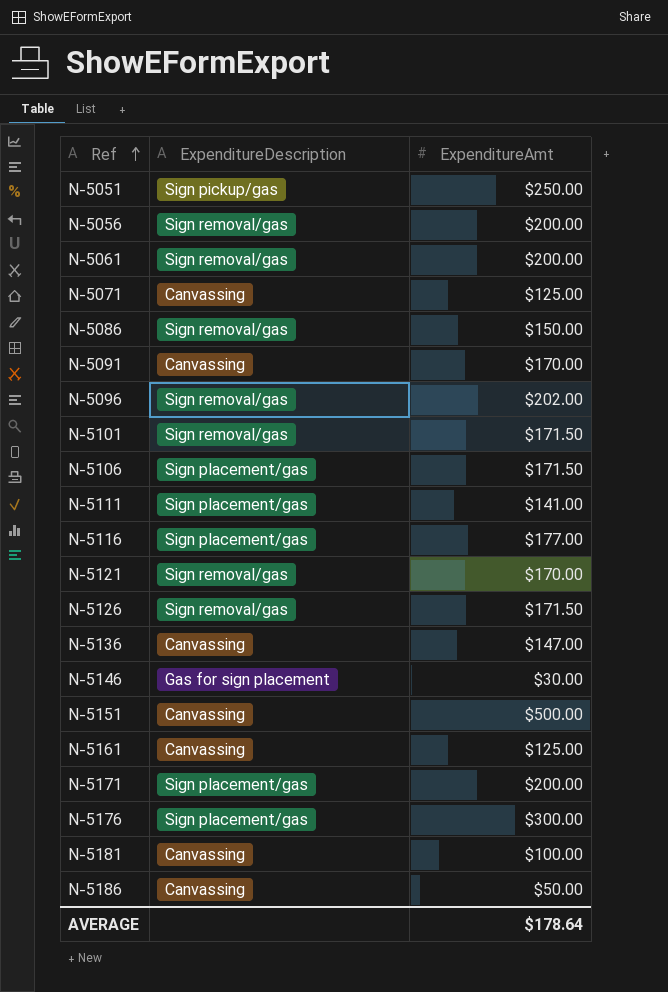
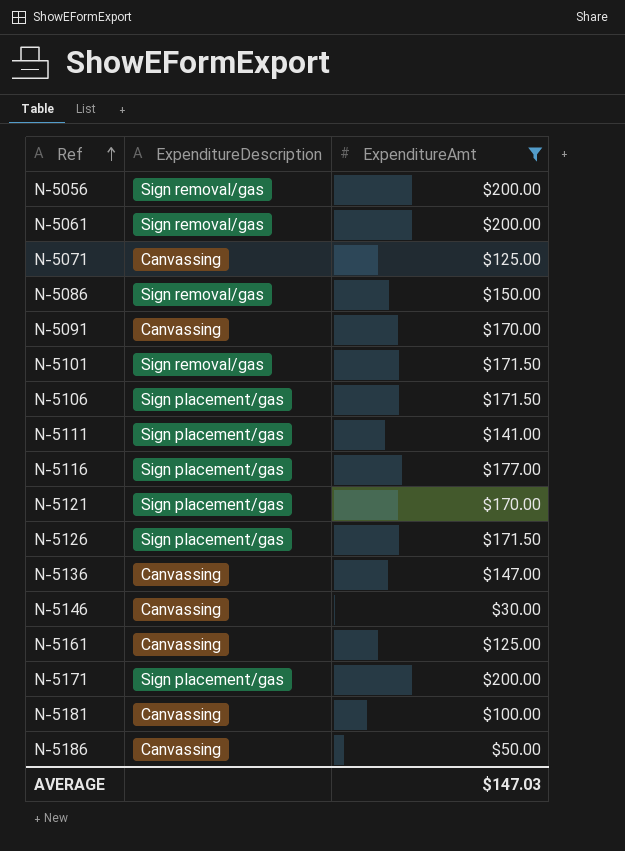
filter: none -> ExpenditureAmt <= $200.00
N-5121 | ExpenditureDescription: Sign removal/gas -> Sign placement/gas
N-5126 | ExpenditureDescription: Sign removal/gas -> Sign placement/gas
N-5146 | ExpenditureDescription: Gas for sign placement -> Canvassing
AVERAGE | ExpenditureAmt: $178.64 -> $147.03

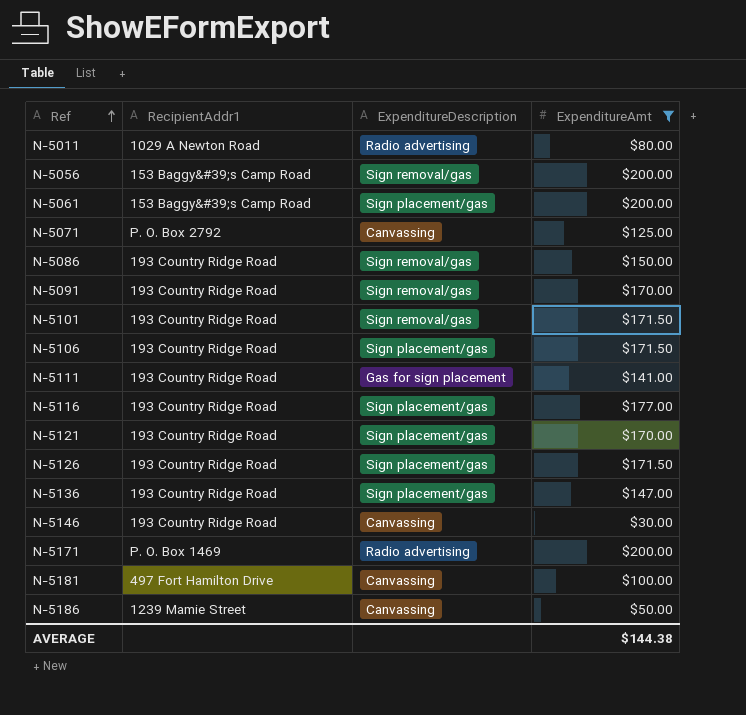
column RecipientAddr1 | position: none -> 2
row N-5161: Canvassing | $125.00 -> none
row N-5011: none -> 1029 A Newton Road | Radio advertising | $80.00
N-5061 | ExpenditureDescription: Sign removal/gas -> Sign placement/gas
N-5091 | ExpenditureDescription: Canvassing -> Sign removal/gas
N-5111 | ExpenditureDescription: Sign placement/gas -> Gas for sign placement
N-5136 | ExpenditureDescription: Canvassing -> Sign placement/gas
N-5171 | ExpenditureDescription: Sign placement/gas -> Radio advertising
AVERAGE | ExpenditureAmt: $147.03 -> $144.38

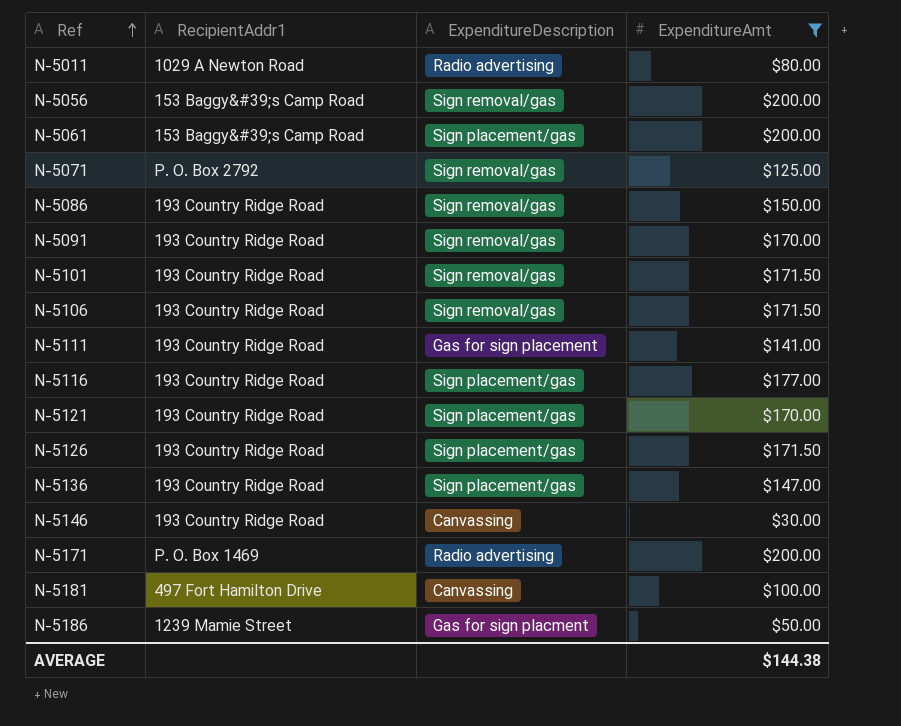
N-5071 | ExpenditureDescription: Canvassing -> Sign removal/gas
N-5106 | ExpenditureDescription: Sign placement/gas -> Sign removal/gas
N-5186 | ExpenditureDescription: Canvassing -> Gas for sign placment

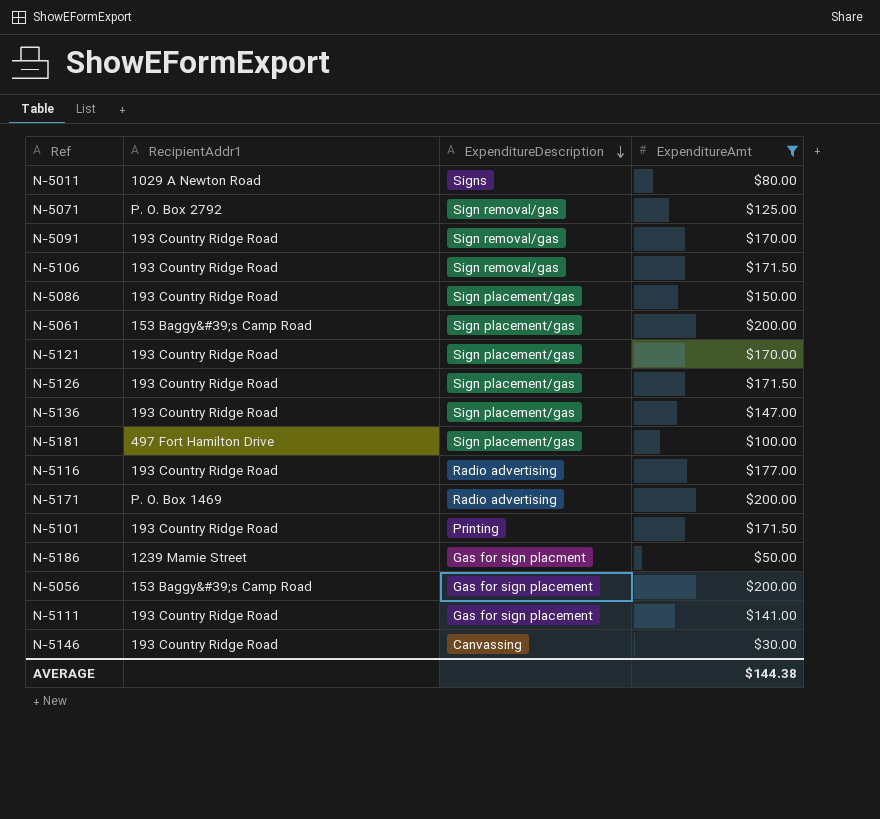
row order: Ref ascending -> ExpenditureDescription descending
N-5011 | ExpenditureDescription: Radio advertising -> Signs
N-5086 | ExpenditureDescription: Sign removal/gas -> Sign placement/gas
N-5181 | ExpenditureDescription: Canvassing -> Sign placement/gas
N-5116 | ExpenditureDescription: Sign placement/gas -> Radio advertising
N-5101 | ExpenditureDescription: Sign removal/gas -> Printing
N-5056 | ExpenditureDescription: Sign removal/gas -> Gas for sign placement

